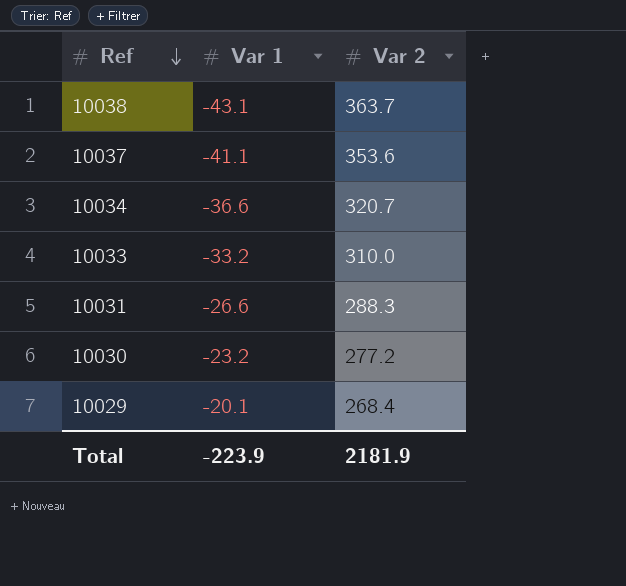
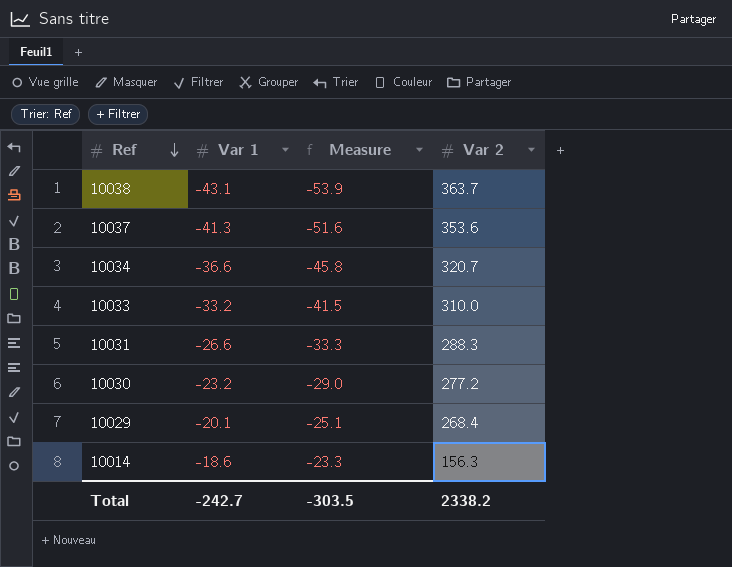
column Measure | formula: none -> [Var 1] * 1.25
10037 | Var 1: -41.1 -> -41.3
row 10014: none -> -18.6 | -23.3 | 156.3
Total | Var 1: -223.9 -> -242.7
Total | Var 2: 2181.9 -> 2338.2

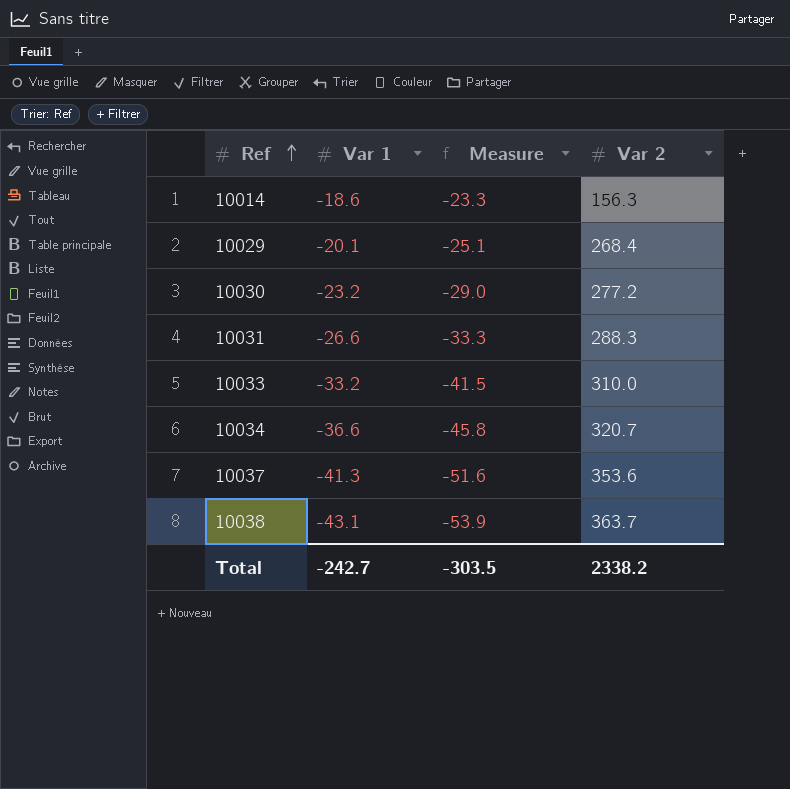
row order: Ref descending -> Ref ascending

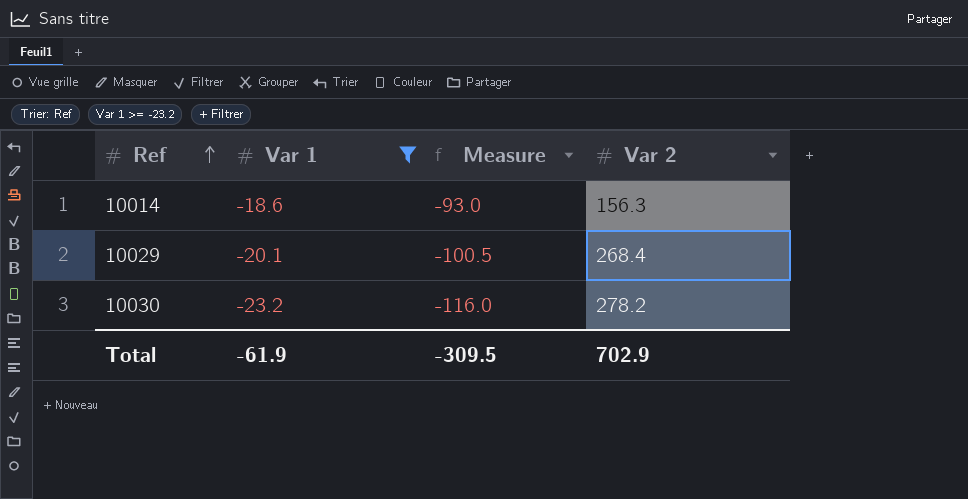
filter: none -> Var 1 >= -23.2
column Measure | formula: [Var 1] * 1.25 -> [Var 1] * 5
10030 | Var 2: 277.2 -> 278.2
Total | Var 1: -242.7 -> -61.9
Total | Measure: -303.5 -> -309.5
Total | Var 2: 2338.2 -> 702.9

